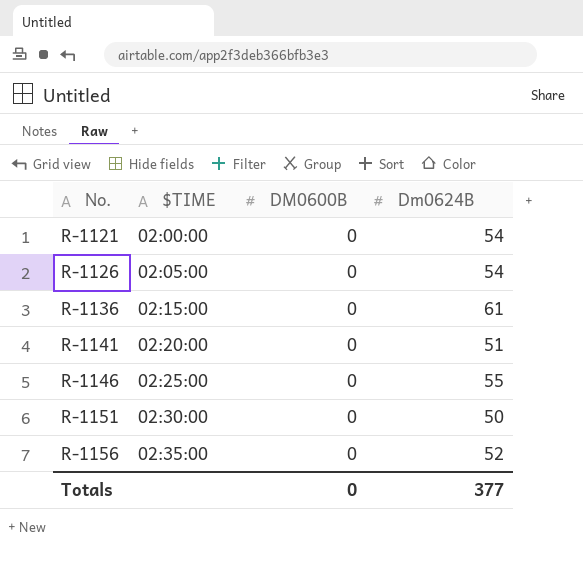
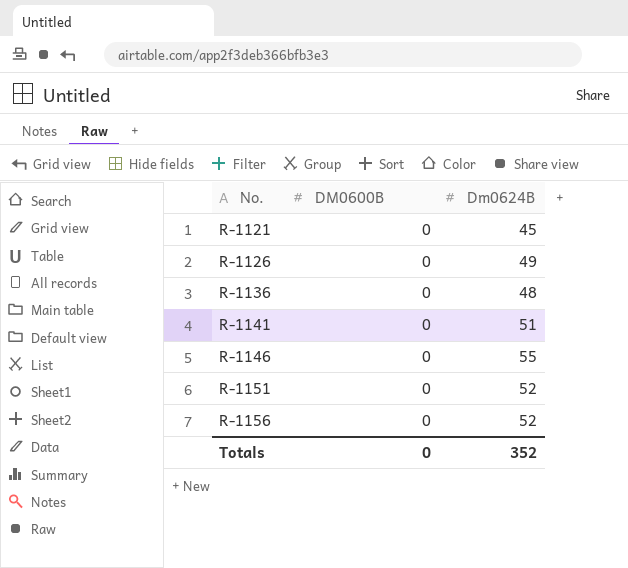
column $TIME | position: 2 -> none
R-1121 | Dm0624B: 54 -> 45
R-1126 | Dm0624B: 54 -> 49
R-1136 | Dm0624B: 61 -> 48
R-1151 | Dm0624B: 50 -> 52
Totals | Dm0624B: 377 -> 352

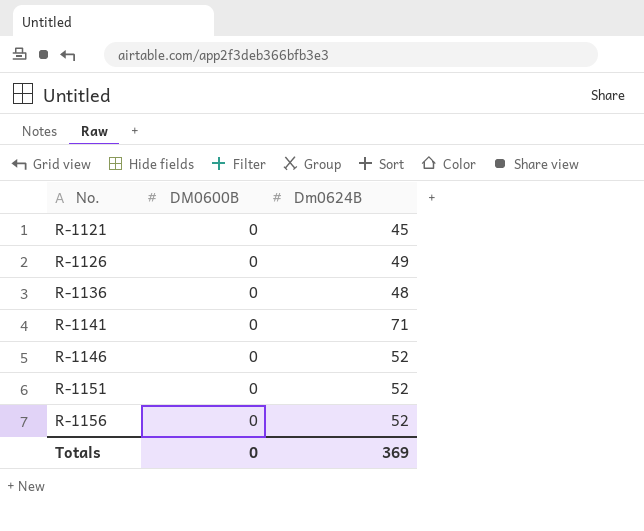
R-1141 | Dm0624B: 51 -> 71
R-1146 | Dm0624B: 55 -> 52
Totals | Dm0624B: 352 -> 369

